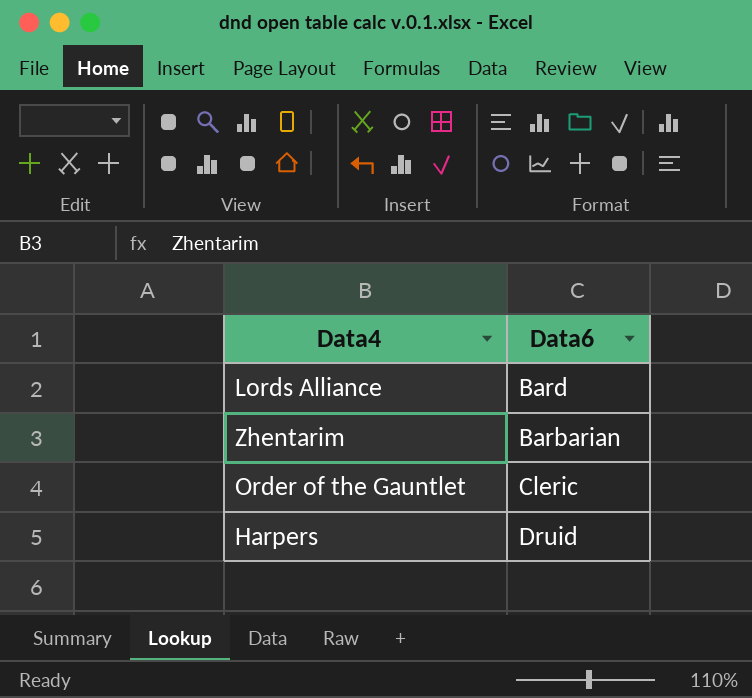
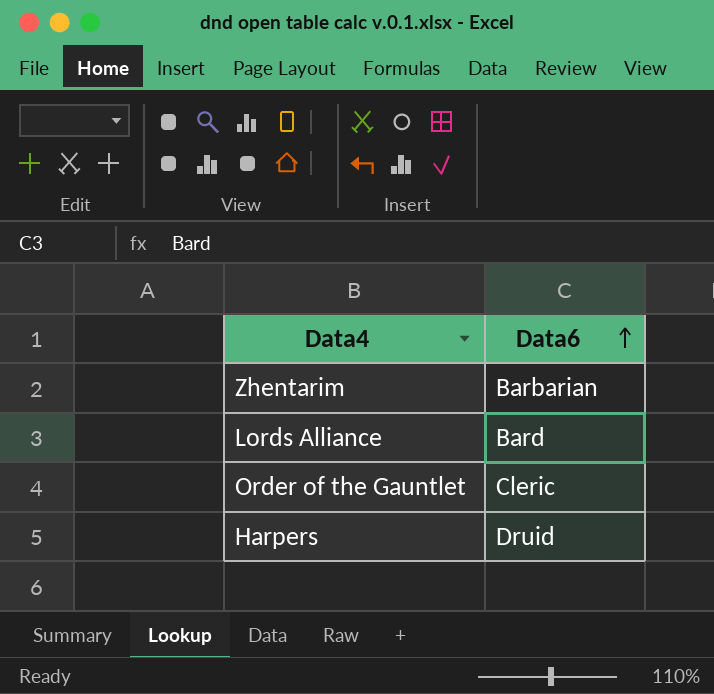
row order: none -> Data6 ascending

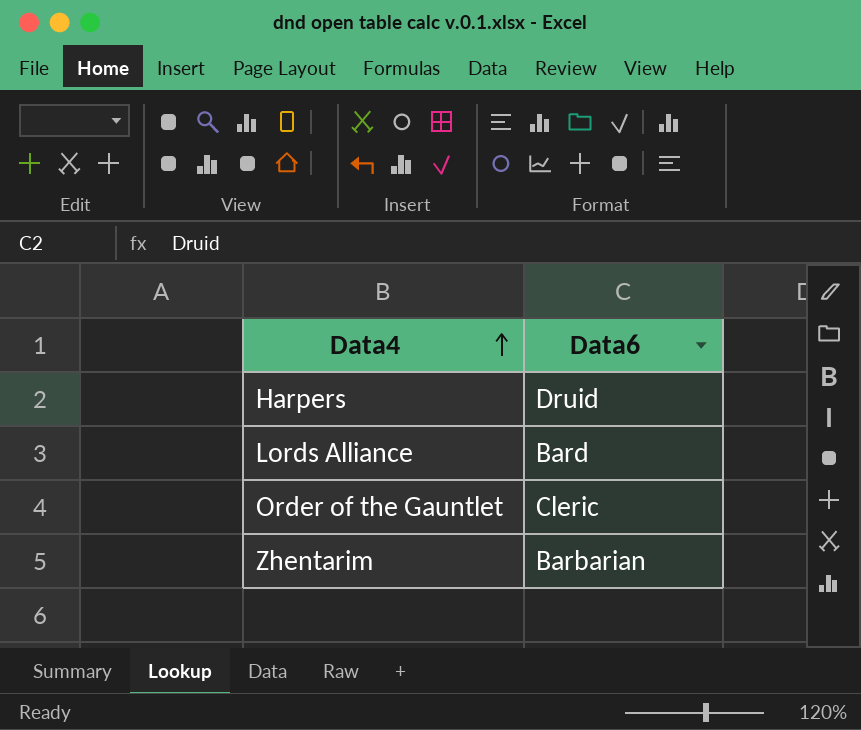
row order: Data6 ascending -> Data4 ascending

